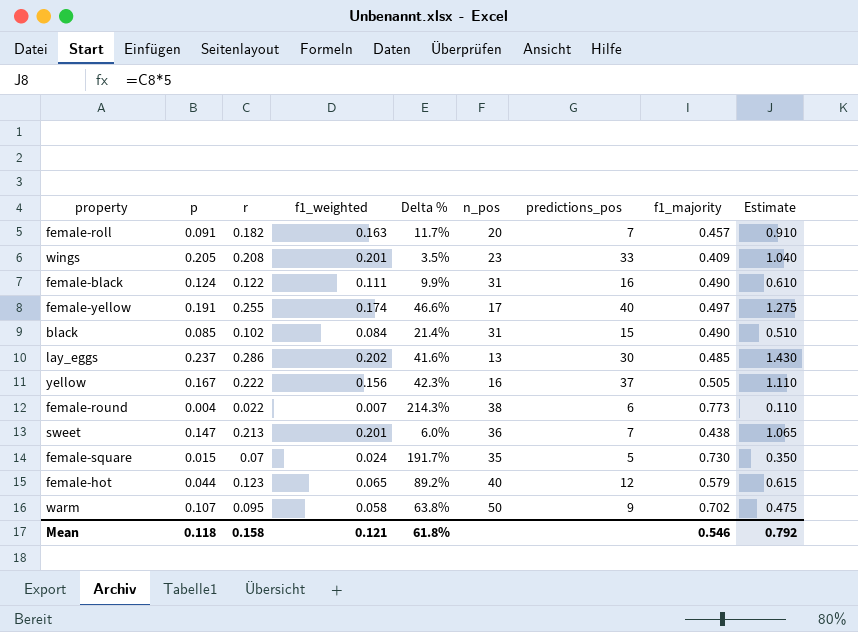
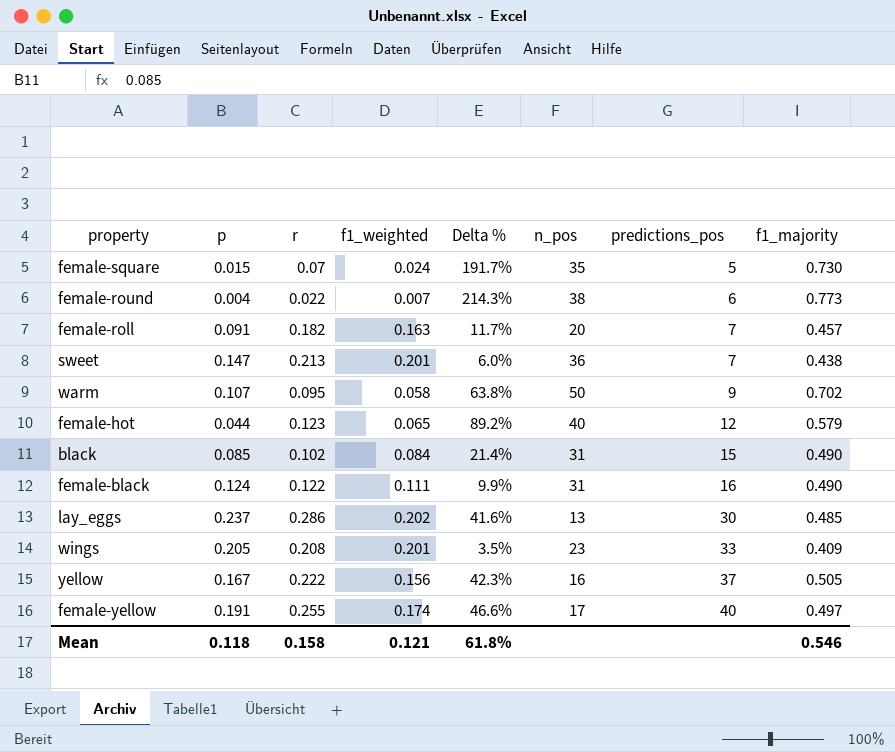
row order: none -> predictions_pos ascending
column Estimate | formula: [r] * 5 -> none

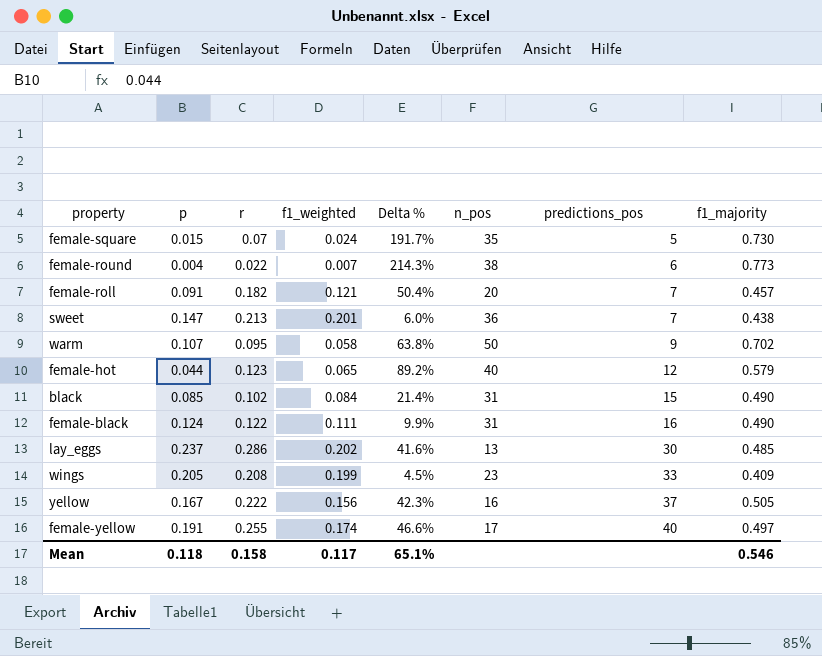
female-roll | f1_weighted: 0.163 -> 0.121
female-roll | Delta %: 11.7% -> 50.4%
wings | f1_weighted: 0.201 -> 0.199
wings | Delta %: 3.5% -> 4.5%
Mean | f1_weighted: 0.121 -> 0.117
Mean | Delta %: 61.8% -> 65.1%

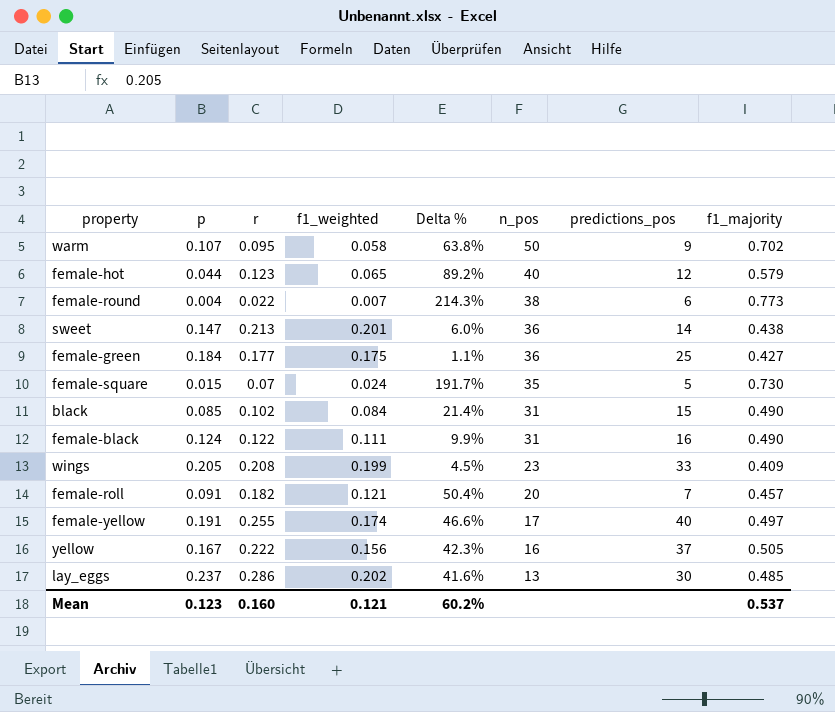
row order: predictions_pos ascending -> n_pos descending
sweet | predictions_pos: 7 -> 14
row female-green: none -> 0.184 | 0.177 | 0.175 | 1.1% | 36 | 25 | 0.427
Mean | p: 0.118 -> 0.123
Mean | r: 0.158 -> 0.160
Mean | f1_weighted: 0.117 -> 0.121
Mean | Delta %: 65.1% -> 60.2%
Mean | f1_majority: 0.546 -> 0.537

